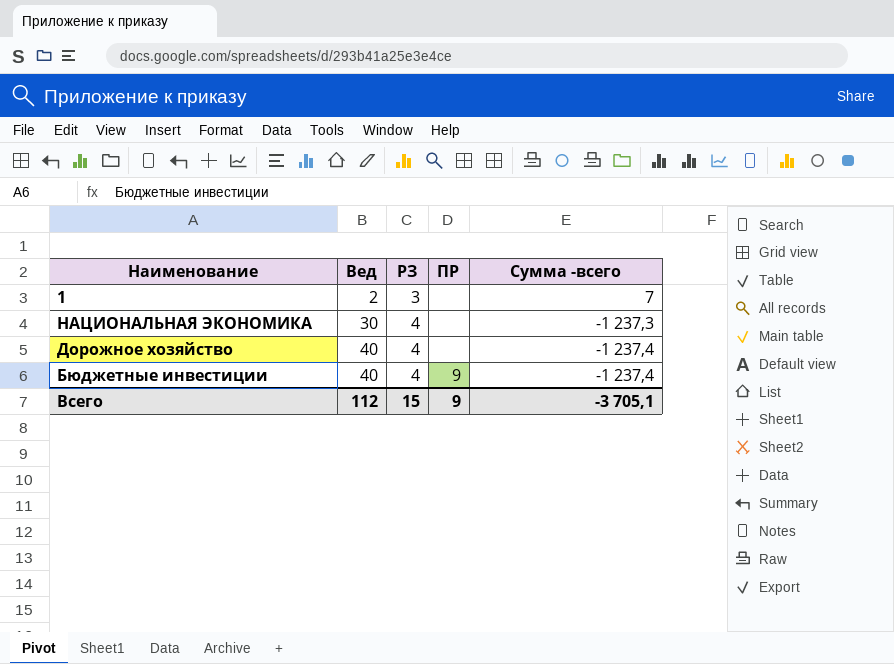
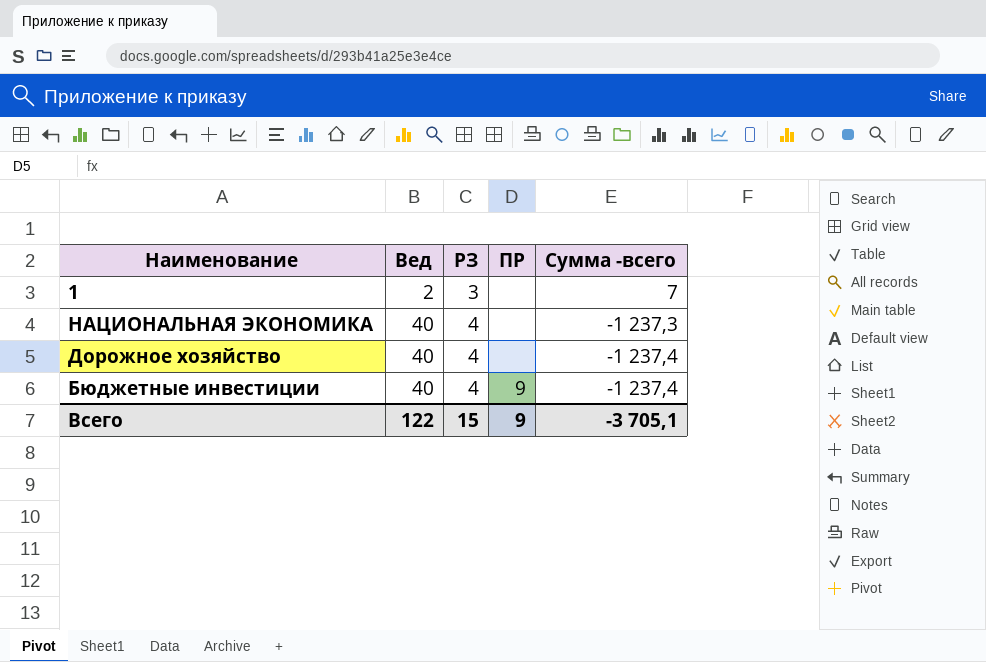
НАЦИОНАЛЬНАЯ ЭКОНОМИКА | Вед: 30 -> 40
Всего | Вед: 112 -> 122

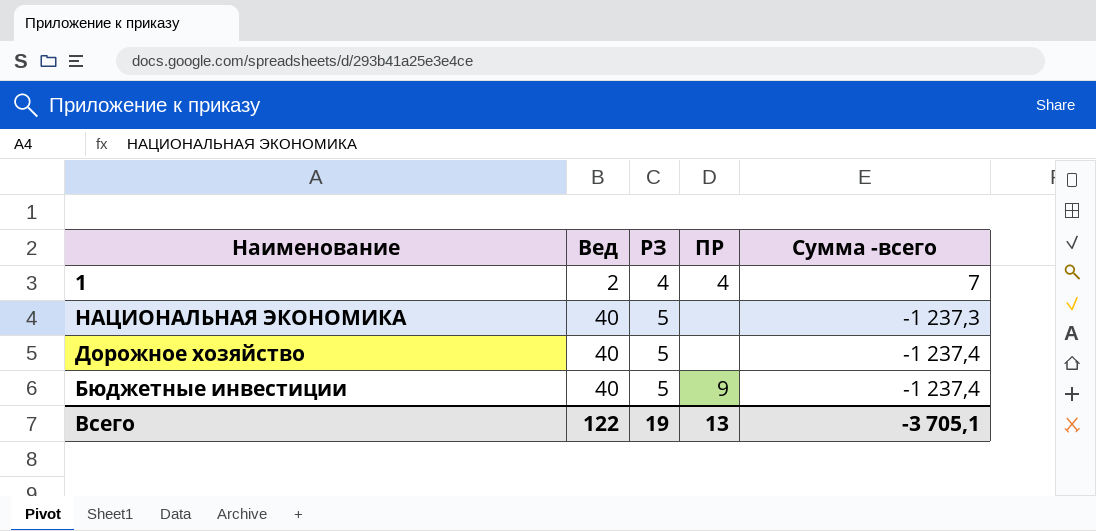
1 | РЗ: 3 -> 4
1 | ПР: none -> 4
НАЦИОНАЛЬНАЯ ЭКОНОМИКА | РЗ: 4 -> 5
Дорожное хозяйство | РЗ: 4 -> 5
Бюджетные инвестиции | РЗ: 4 -> 5
Всего | РЗ: 15 -> 19
Всего | ПР: 9 -> 13

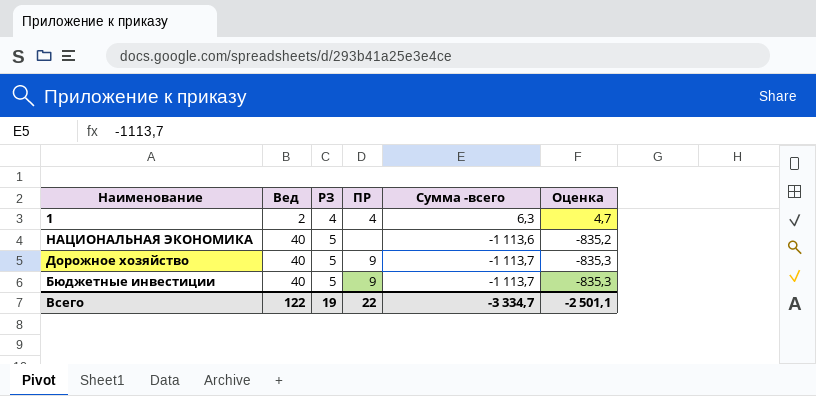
column Оценка | formula: none -> [Сумма -всего] * 0,75
1 | Сумма -всего: 7 -> 6,3
НАЦИОНАЛЬНАЯ ЭКОНОМИКА | Сумма -всего: -1 237,3 -> -1 113,6
Дорожное хозяйство | ПР: none -> 9
Дорожное хозяйство | Сумма -всего: -1 237,4 -> -1 113,7
Бюджетные инвестиции | Сумма -всего: -1 237,4 -> -1 113,7
Всего | ПР: 13 -> 22
Всего | Сумма -всего: -3 705,1 -> -3 334,7

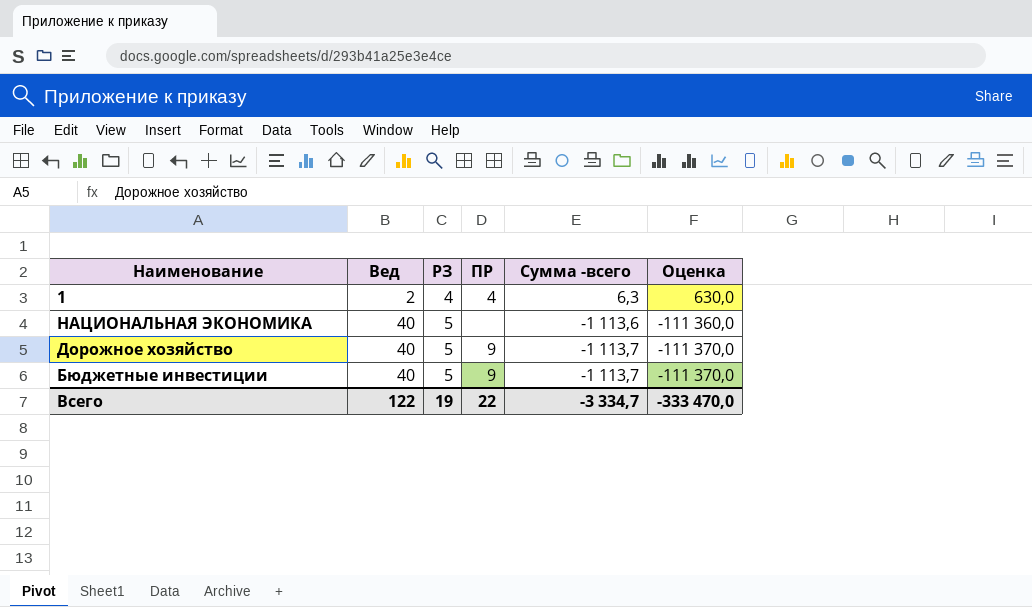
column Оценка | formula: [Сумма -всего] * 0,75 -> [Сумма -всего] * 100
Всего | Оценка: -2 501,1 -> -333 470,0

